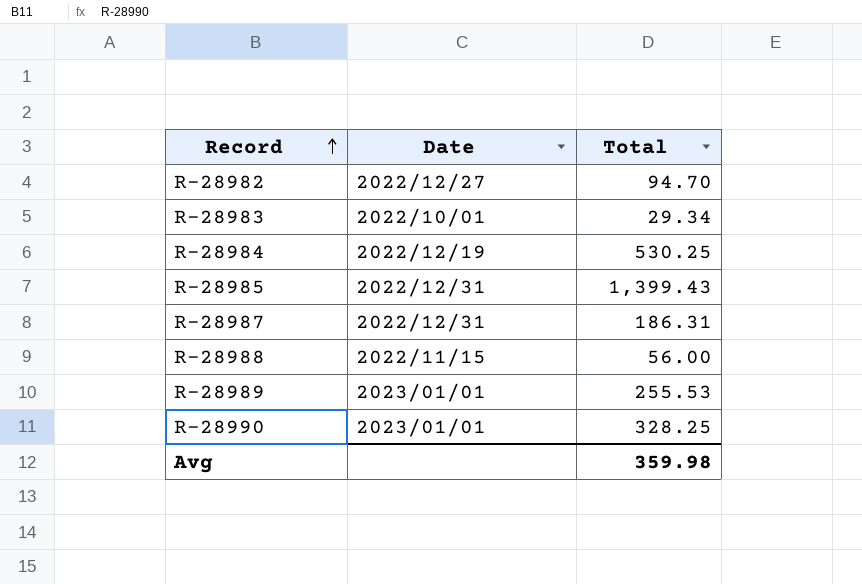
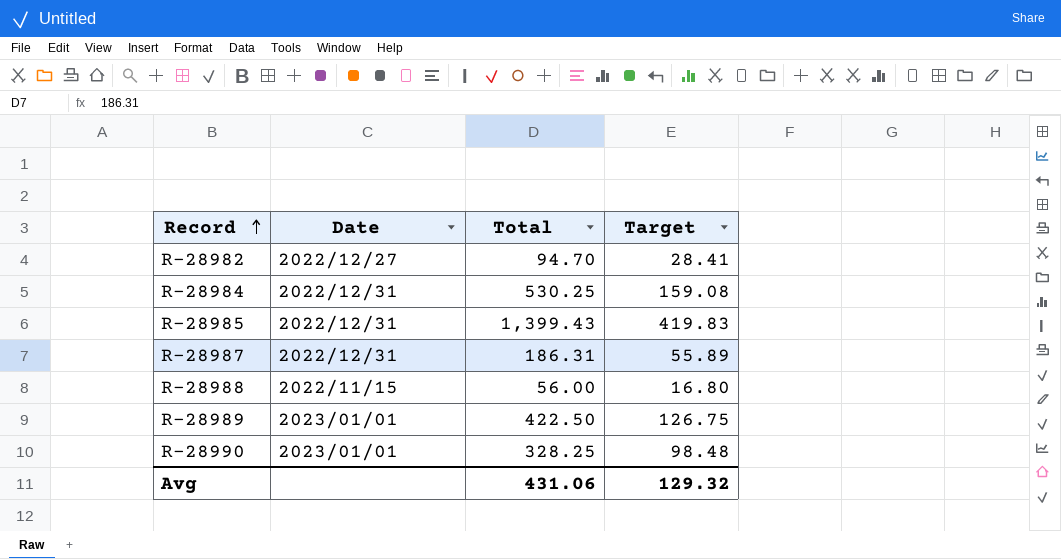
column Target | formula: none -> [Total] * 0.3
row R-28983: 2022/10/01 | 29.34 -> none
R-28984 | Date: 2022/12/19 -> 2022/12/31
R-28989 | Total: 255.53 -> 422.50
Avg | Total: 359.98 -> 431.06

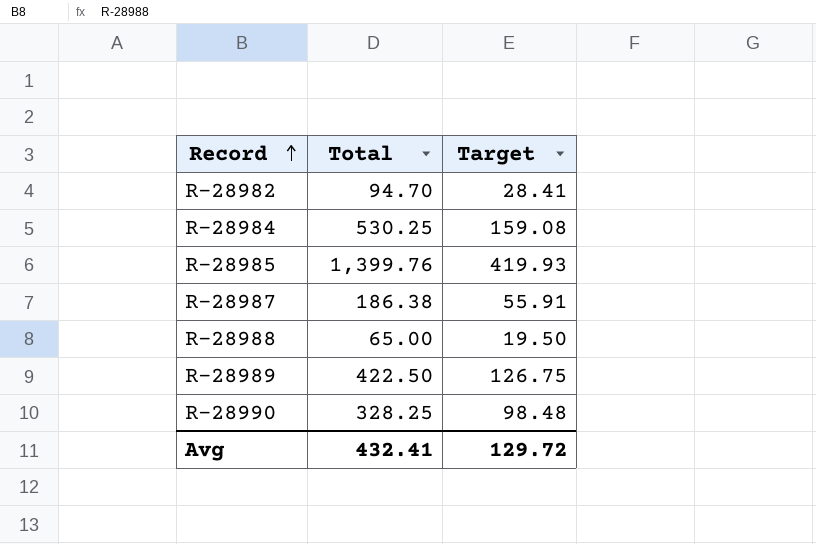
column Date | position: 2 -> none
R-28985 | Total: 1,399.43 -> 1,399.76
R-28985 | Target: 419.83 -> 419.93
R-28987 | Total: 186.31 -> 186.38
R-28987 | Target: 55.89 -> 55.91
R-28988 | Total: 56.00 -> 65.00
R-28988 | Target: 16.80 -> 19.50
Avg | Total: 431.06 -> 432.41
Avg | Target: 129.32 -> 129.72

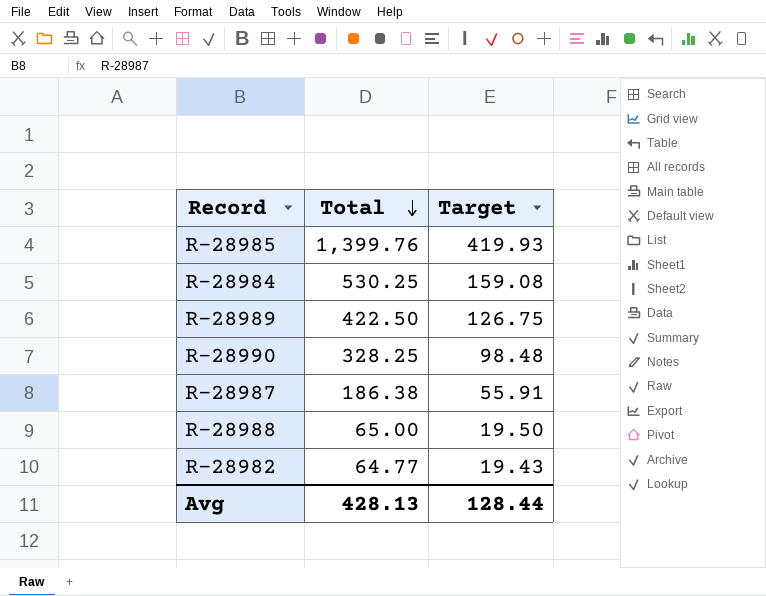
row order: Record ascending -> Total descending
R-28982 | Total: 94.70 -> 64.77
R-28982 | Target: 28.41 -> 19.43
Avg | Total: 432.41 -> 428.13
Avg | Target: 129.72 -> 128.44

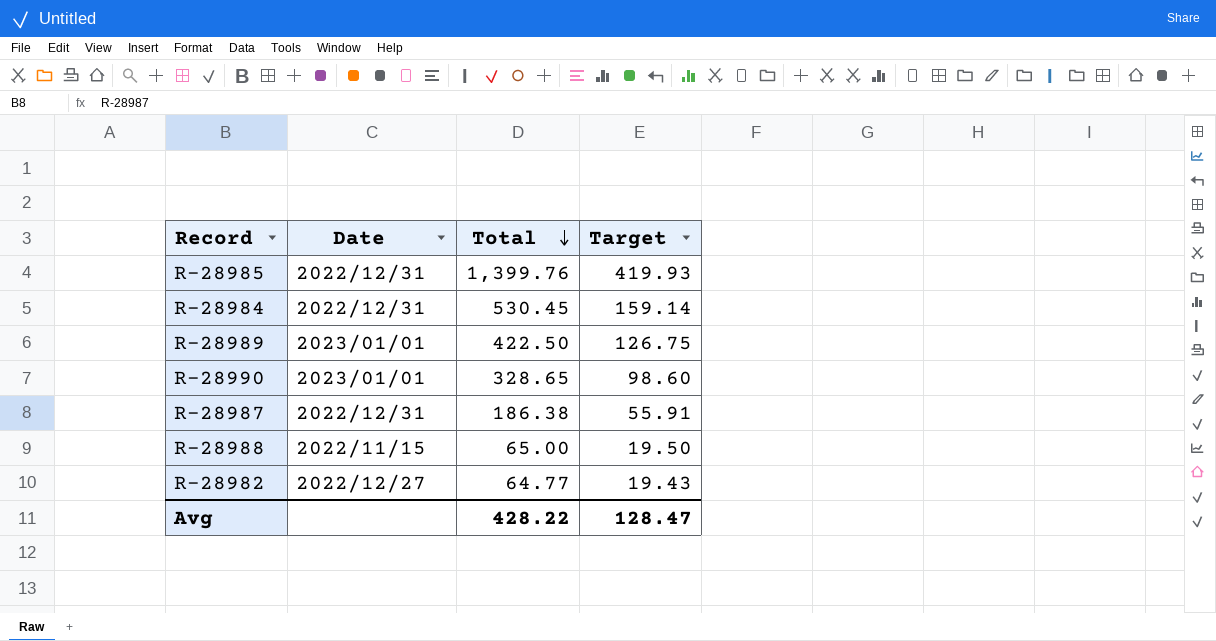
column Date | position: none -> 2
R-28984 | Total: 530.25 -> 530.45
R-28984 | Target: 159.08 -> 159.14
R-28990 | Total: 328.25 -> 328.65
R-28990 | Target: 98.48 -> 98.60
Avg | Total: 428.13 -> 428.22
Avg | Target: 128.44 -> 128.47

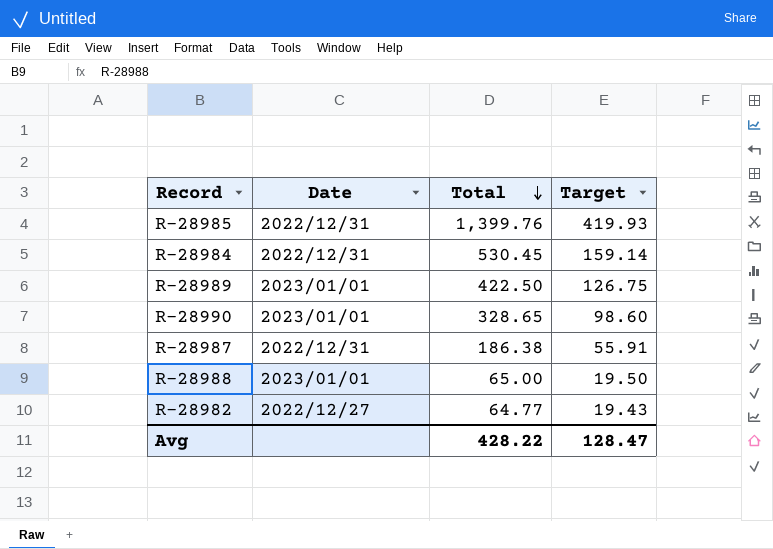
R-28988 | Date: 2022/11/15 -> 2023/01/01

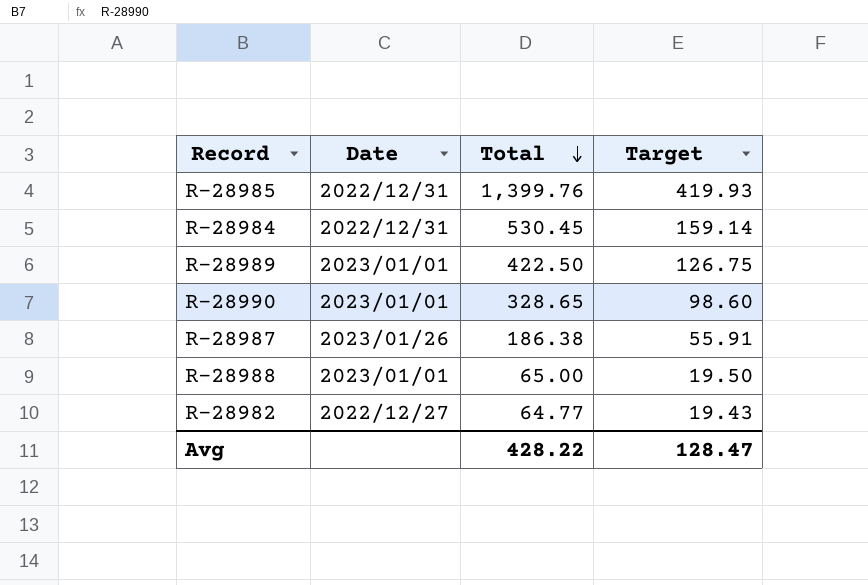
R-28987 | Date: 2022/12/31 -> 2023/01/26

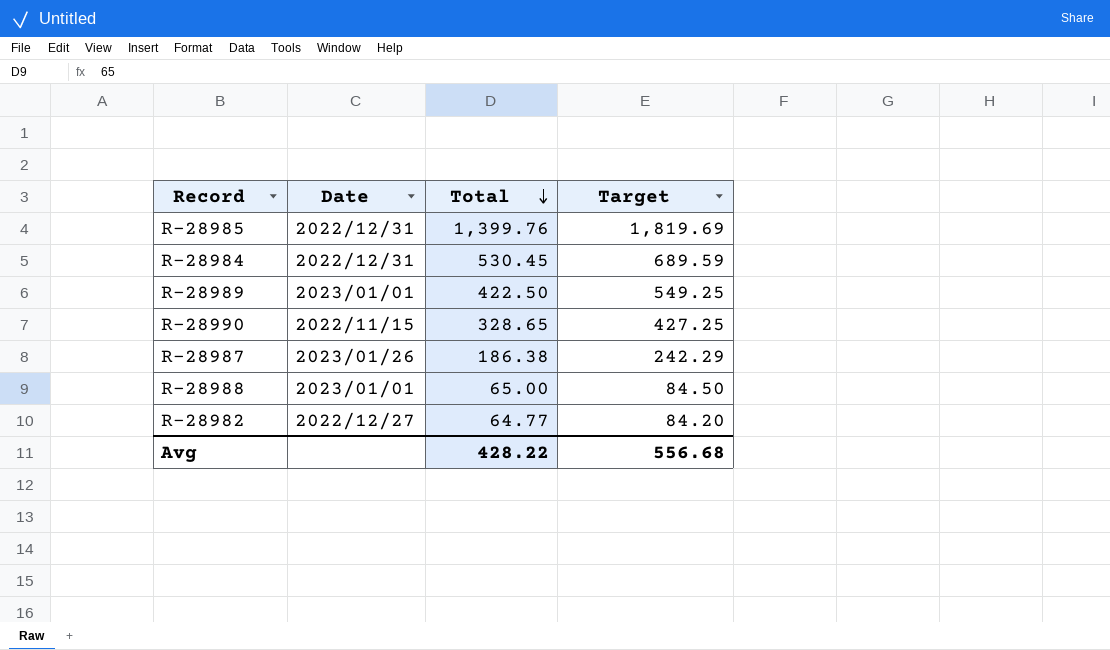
column Target | formula: [Total] * 0.3 -> [Total] * 1.3
R-28990 | Date: 2023/01/01 -> 2022/11/15
Avg | Target: 128.47 -> 556.68

